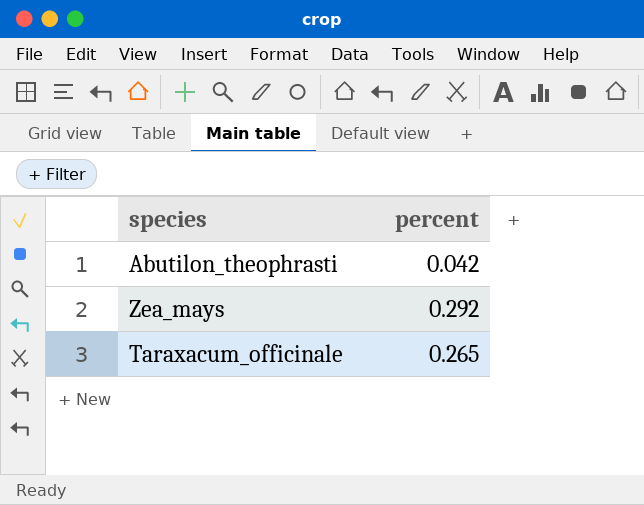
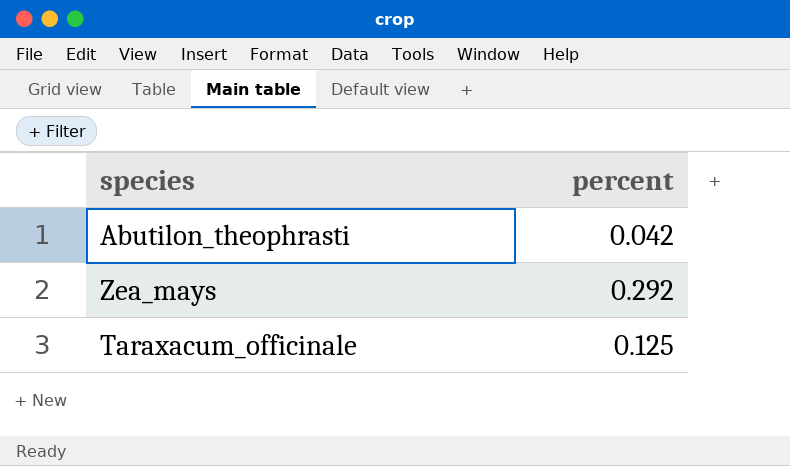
Taraxacum_officinale | percent: 0.265 -> 0.125

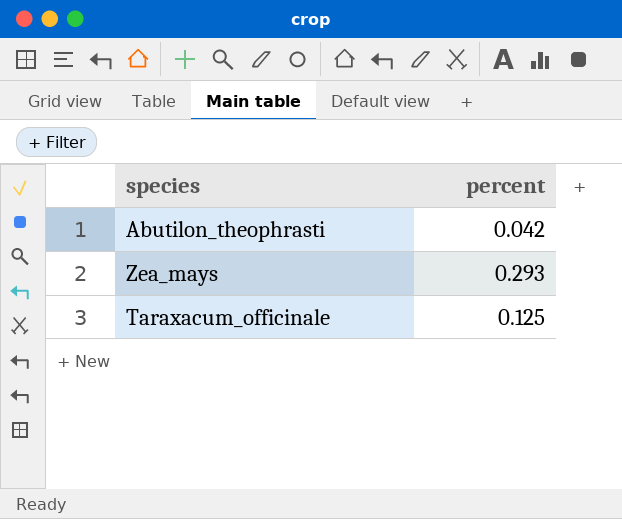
Zea_mays | percent: 0.292 -> 0.293

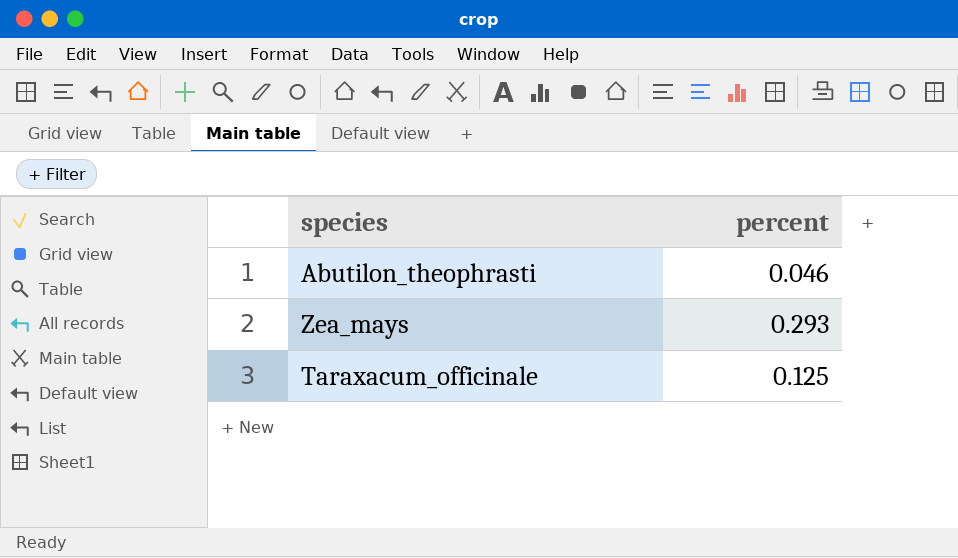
Abutilon_theophrasti | percent: 0.042 -> 0.046

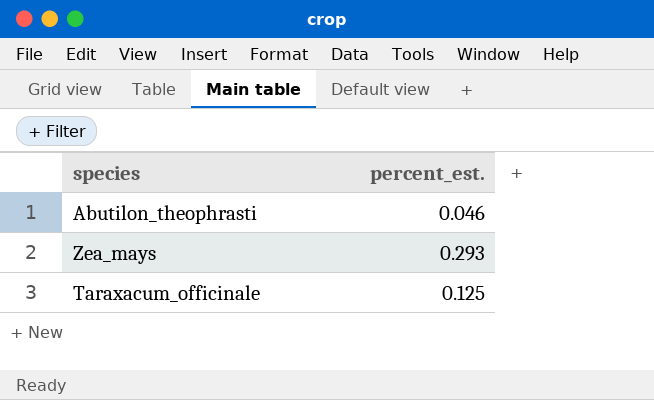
column name: percent -> percent_est.

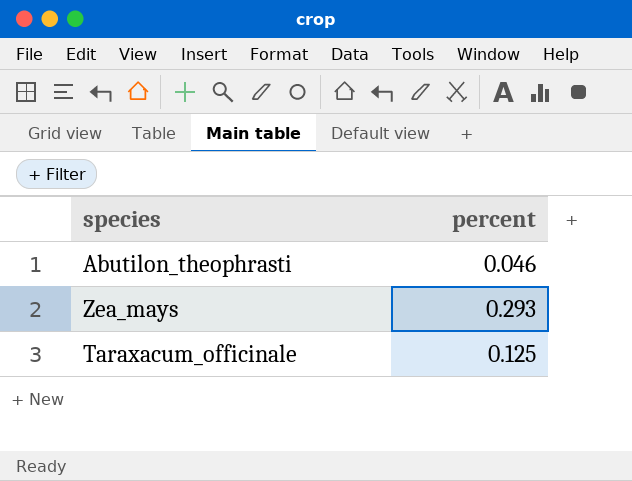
column name: percent_est. -> percent

